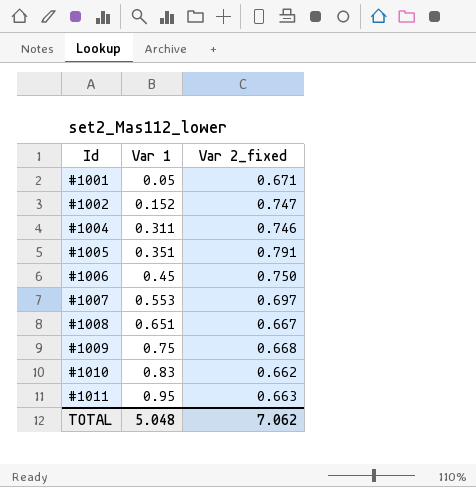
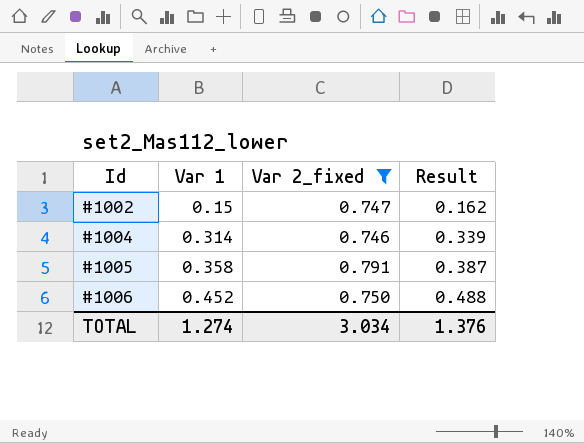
filter: none -> Var 2_fixed >= 0.746
column Result | formula: none -> [Var 1] * 1.08
#1002 | Var 1: 0.152 -> 0.15
#1004 | Var 1: 0.311 -> 0.314
#1005 | Var 1: 0.351 -> 0.358
#1006 | Var 1: 0.45 -> 0.452
TOTAL | Var 1: 5.048 -> 1.274
TOTAL | Var 2_fixed: 7.062 -> 3.034

